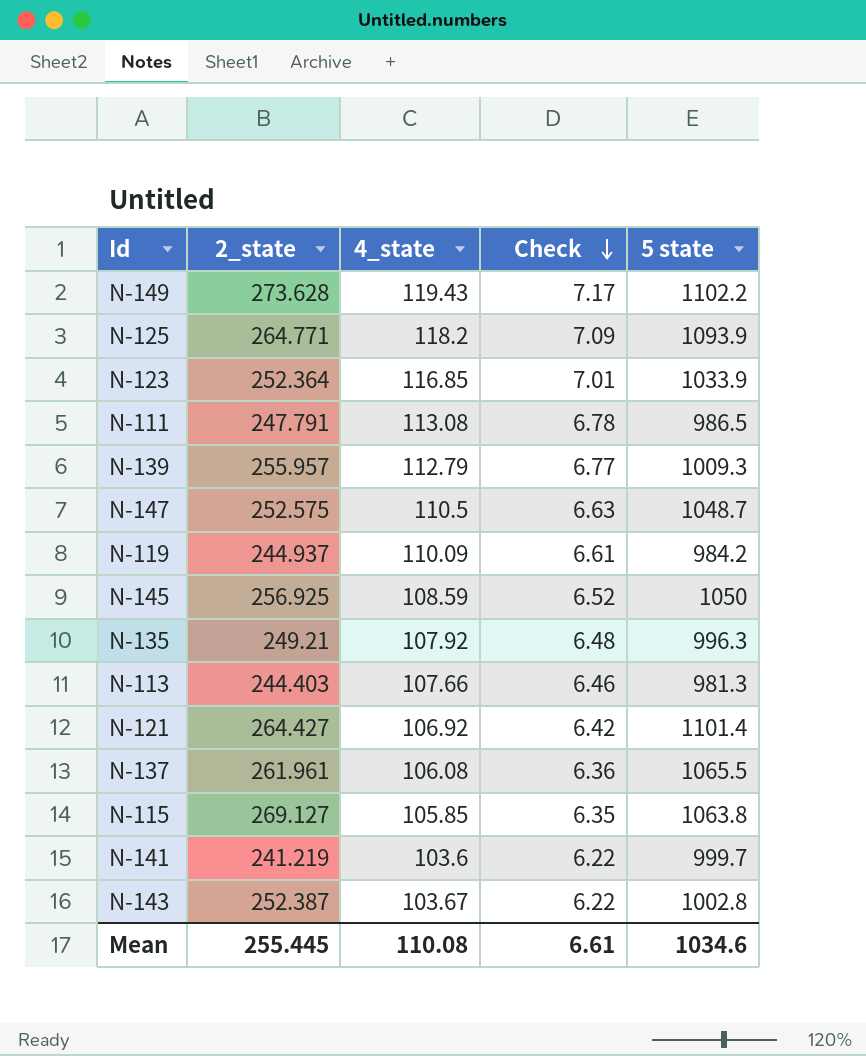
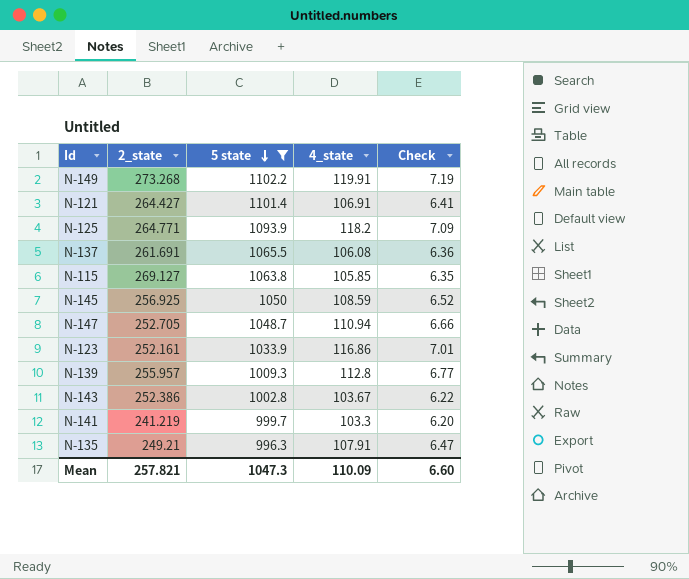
filter: none -> 5 state >= 996.3
row order: Check descending -> 5 state descending
column 5 state | position: 5 -> 3
N-149 | 2_state: 273.628 -> 273.268
N-149 | 4_state: 119.43 -> 119.91
N-149 | Check: 7.17 -> 7.19
N-121 | 4_state: 106.92 -> 106.91
N-121 | Check: 6.42 -> 6.41
N-137 | 2_state: 261.961 -> 261.691
N-147 | 2_state: 252.575 -> 252.705
N-147 | 4_state: 110.5 -> 110.94
N-147 | Check: 6.63 -> 6.66
N-123 | 2_state: 252.364 -> 252.161
N-123 | 4_state: 116.85 -> 116.86
N-139 | 4_state: 112.79 -> 112.8
N-143 | 2_state: 252.387 -> 252.386
N-141 | 4_state: 103.6 -> 103.3
N-141 | Check: 6.22 -> 6.20
N-135 | 4_state: 107.92 -> 107.91
N-135 | Check: 6.48 -> 6.47
Mean | 2_state: 255.445 -> 257.821
Mean | 5 state: 1034.6 -> 1047.3
Mean | 4_state: 110.08 -> 110.09
Mean | Check: 6.61 -> 6.60

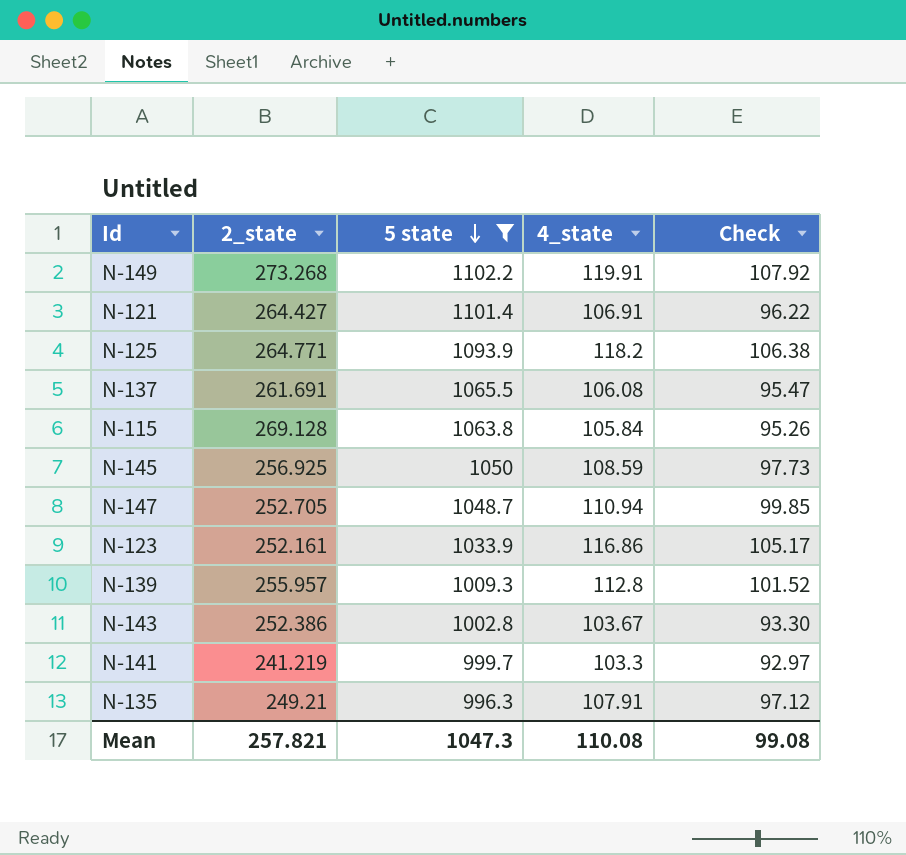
column Check | formula: [4_state] * 0.06 -> [4_state] * 0.9
N-115 | 2_state: 269.127 -> 269.128
N-115 | 4_state: 105.85 -> 105.84
Mean | 4_state: 110.09 -> 110.08
Mean | Check: 6.60 -> 99.08

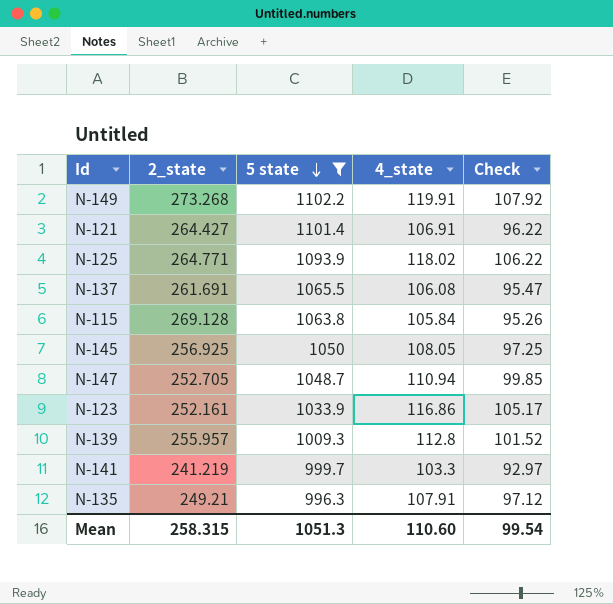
row N-143: 252.386 | 1002.8 | 103.67 | 93.30 -> none
N-125 | 4_state: 118.2 -> 118.02
N-125 | Check: 106.38 -> 106.22
N-145 | 4_state: 108.59 -> 108.05
N-145 | Check: 97.73 -> 97.25
Mean | 2_state: 257.821 -> 258.315
Mean | 5 state: 1047.3 -> 1051.3
Mean | 4_state: 110.08 -> 110.60
Mean | Check: 99.08 -> 99.54

